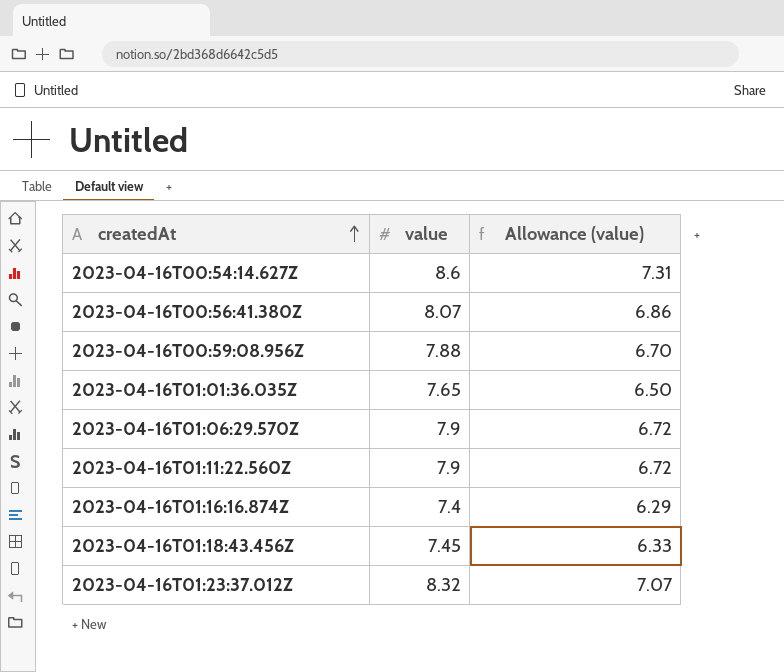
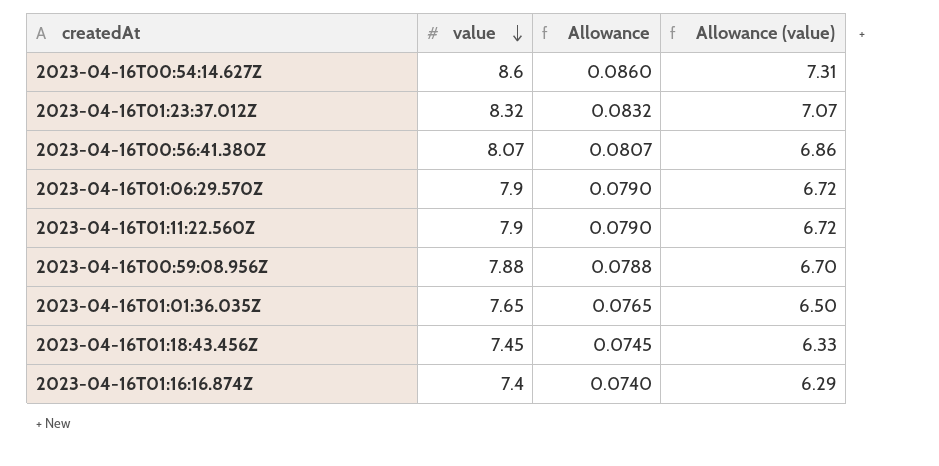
row order: createdAt ascending -> value descending
column Allowance | formula: none -> [value] * 0.01

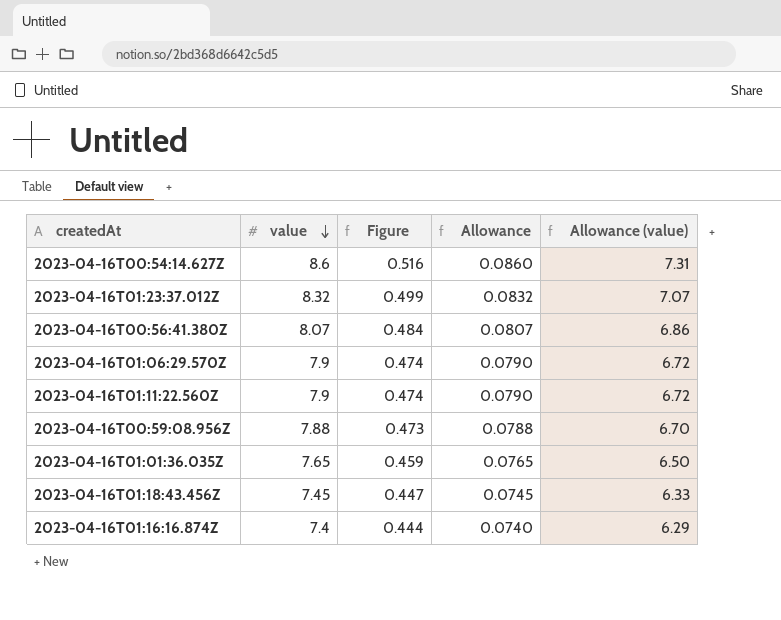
column Figure | formula: none -> [value] * 0.06

